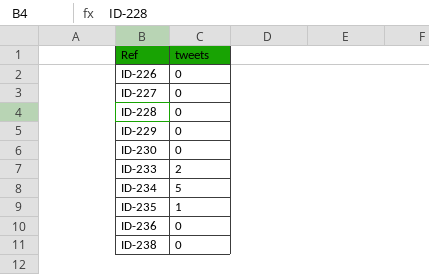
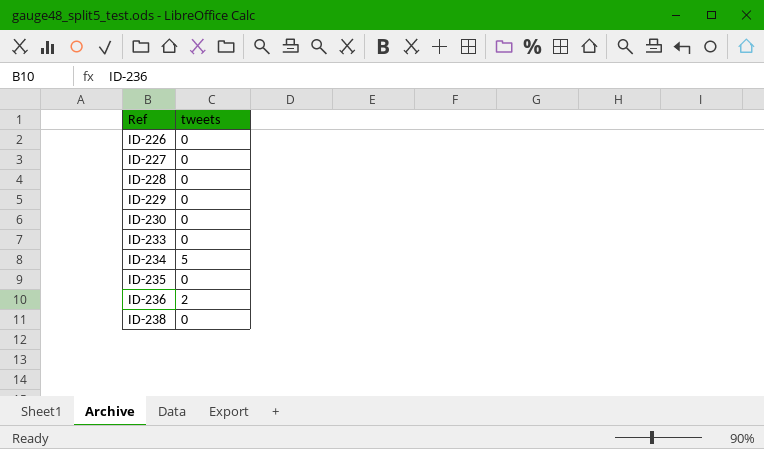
ID-233 | tweets: 2 -> 0
ID-235 | tweets: 1 -> 0
ID-236 | tweets: 0 -> 2

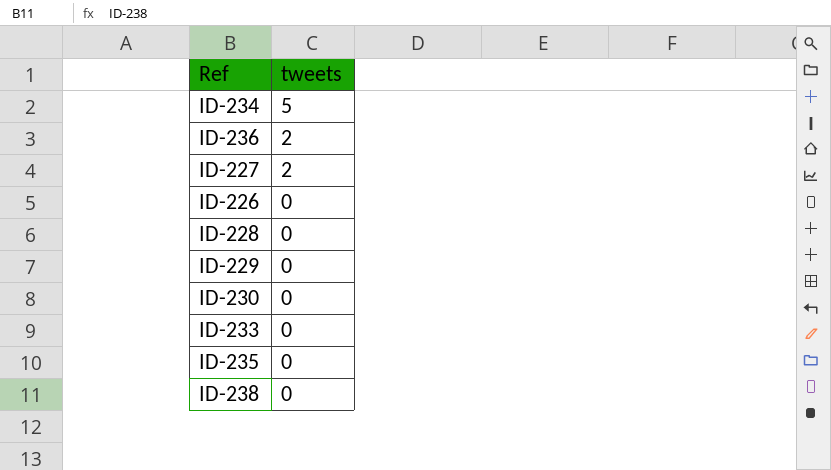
row order: Ref ascending -> tweets descending
ID-227 | tweets: 0 -> 2

